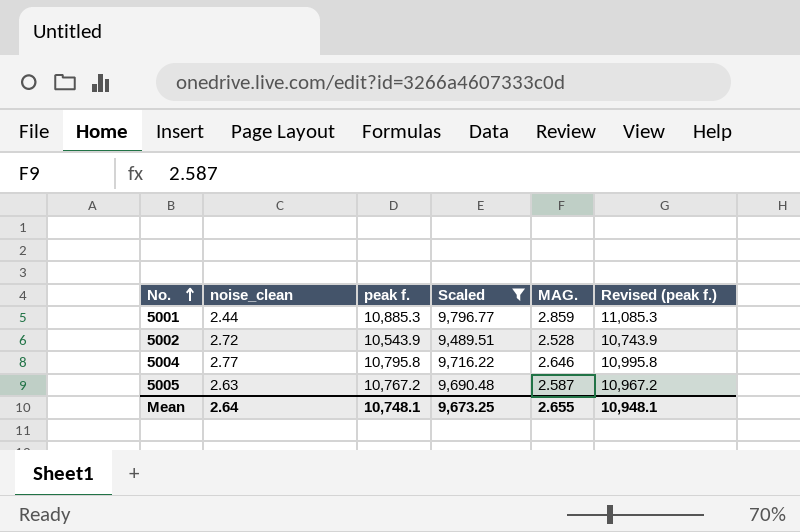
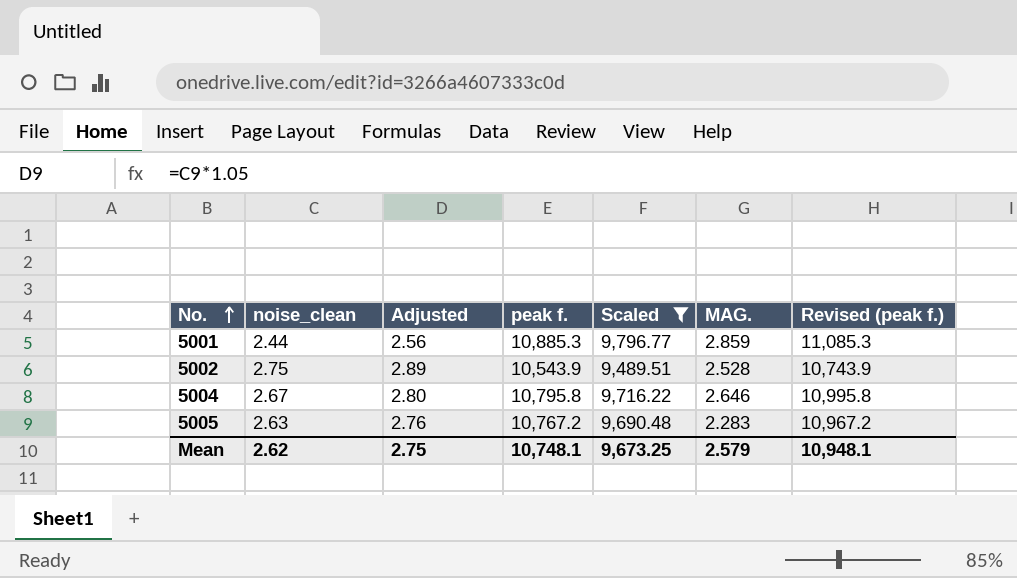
column Adjusted | formula: none -> [noise_clean] * 1.05
5002 | noise_clean: 2.72 -> 2.75
5004 | noise_clean: 2.77 -> 2.67
5005 | MAG.: 2.587 -> 2.283
Mean | noise_clean: 2.64 -> 2.62
Mean | MAG.: 2.655 -> 2.579

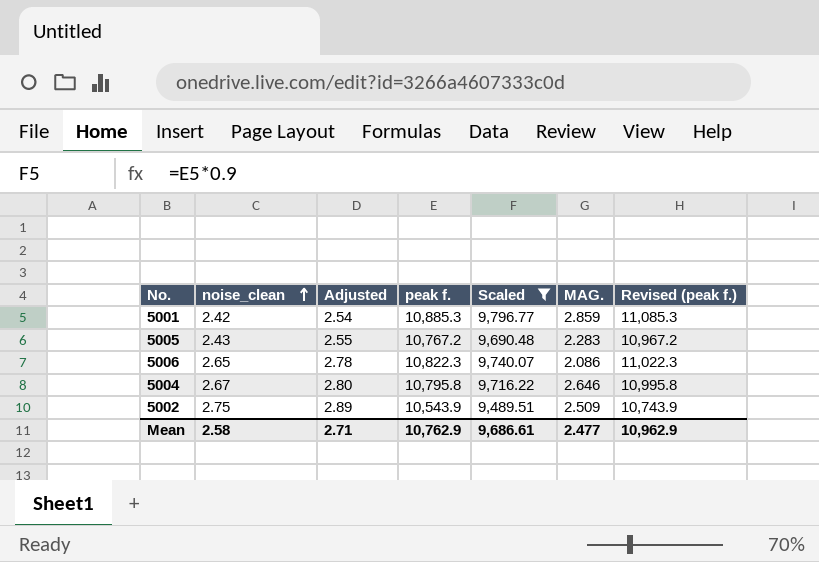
row order: No. ascending -> noise_clean ascending
5001 | noise_clean: 2.44 -> 2.42
5001 | Adjusted: 2.56 -> 2.54
5005 | noise_clean: 2.63 -> 2.43
5005 | Adjusted: 2.76 -> 2.55
row 5006: none -> 2.65 | 2.78 | 10,822.3 | 9,740.07 | 2.086 | 11,022.3
5002 | MAG.: 2.528 -> 2.509
Mean | noise_clean: 2.62 -> 2.58
Mean | Adjusted: 2.75 -> 2.71
Mean | peak f.: 10,748.1 -> 10,762.9
Mean | Scaled: 9,673.25 -> 9,686.61
Mean | MAG.: 2.579 -> 2.477
Mean | Revised (peak f.): 10,948.1 -> 10,962.9

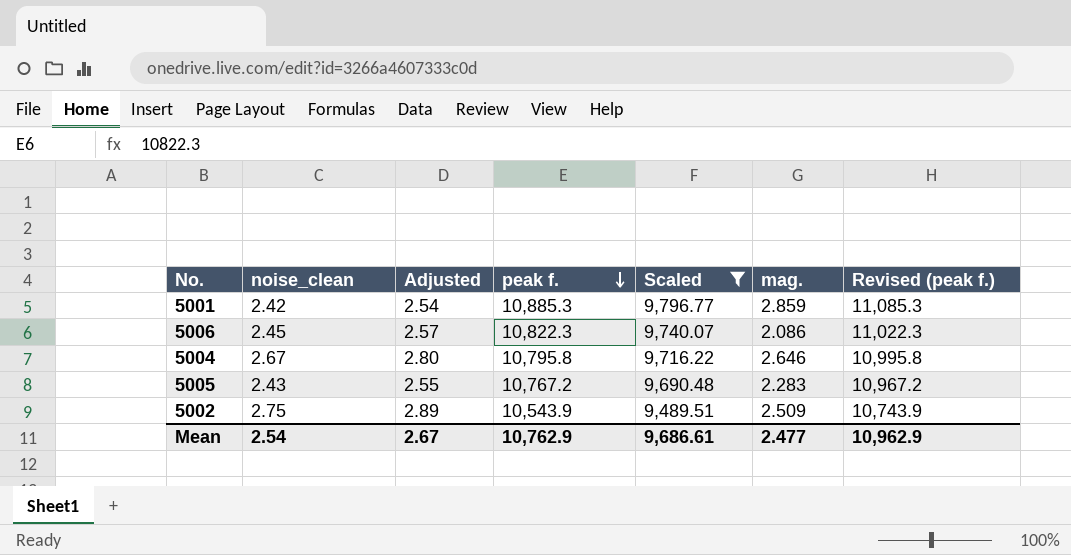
row order: noise_clean ascending -> peak f. descending
column name: MAG. -> mag.
5006 | noise_clean: 2.65 -> 2.45
5006 | Adjusted: 2.78 -> 2.57
Mean | noise_clean: 2.58 -> 2.54
Mean | Adjusted: 2.71 -> 2.67

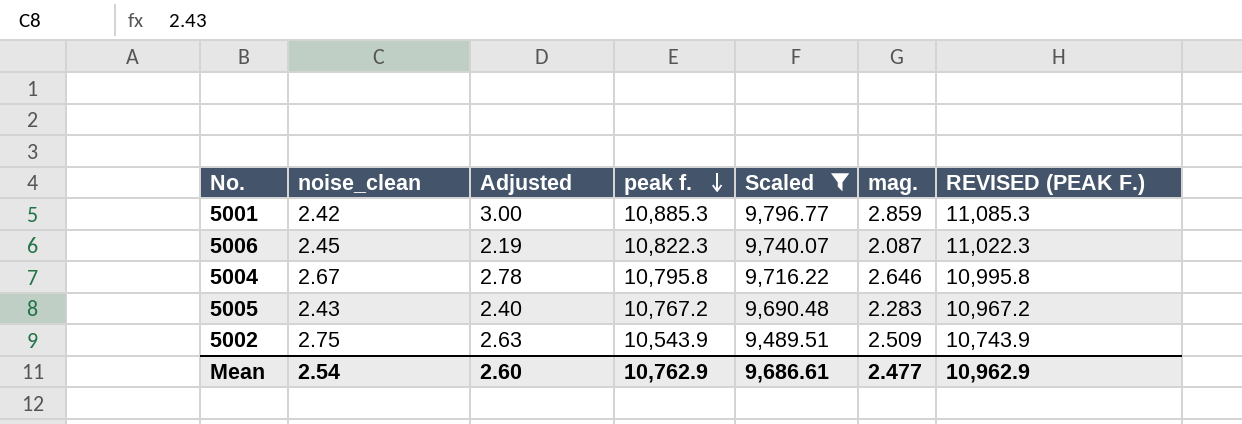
column Adjusted | formula: [noise_clean] * 1.05 -> [mag.] * 1.05
column name: Revised (peak f.) -> REVISED (PEAK F.)
5006 | mag.: 2.086 -> 2.087
Mean | Adjusted: 2.67 -> 2.60

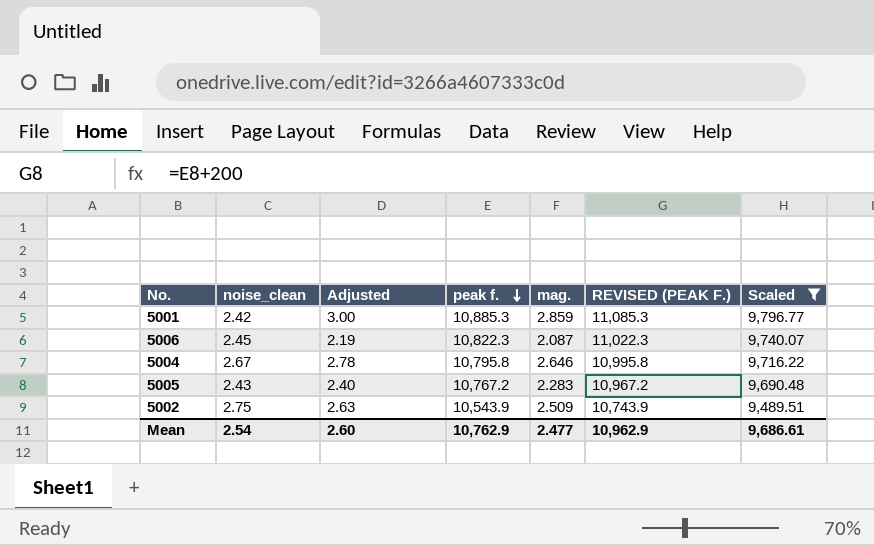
column Scaled | position: 5 -> 7

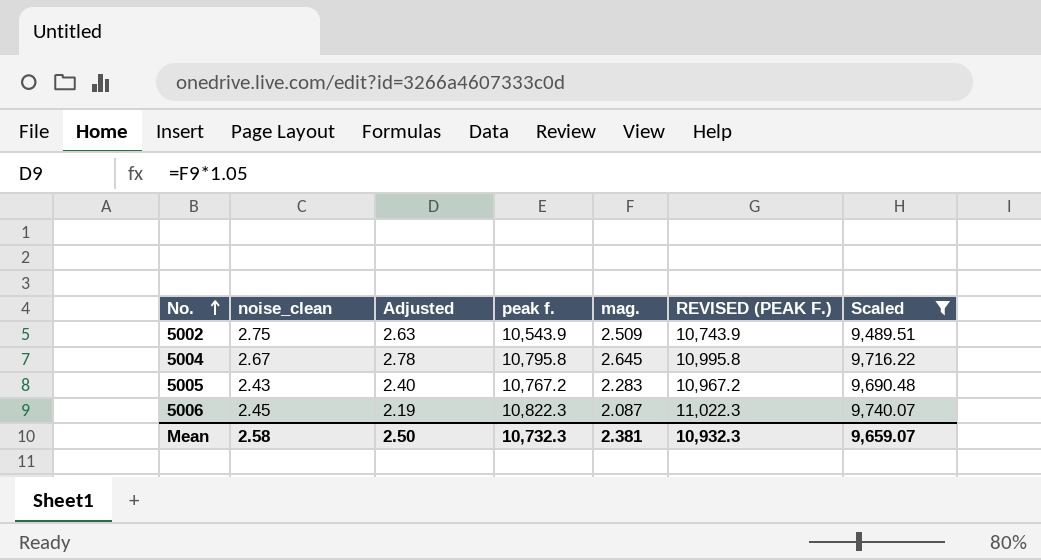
row order: peak f. descending -> No. ascending
row 5001: 2.42 | 3.00 | 10,885.3 | 2.859 | 11,085.3 | 9,796.77 -> none
5004 | mag.: 2.646 -> 2.645
Mean | noise_clean: 2.54 -> 2.58
Mean | Adjusted: 2.60 -> 2.50
Mean | peak f.: 10,762.9 -> 10,732.3
Mean | mag.: 2.477 -> 2.381
Mean | REVISED (PEAK F.): 10,962.9 -> 10,932.3
Mean | Scaled: 9,686.61 -> 9,659.07

